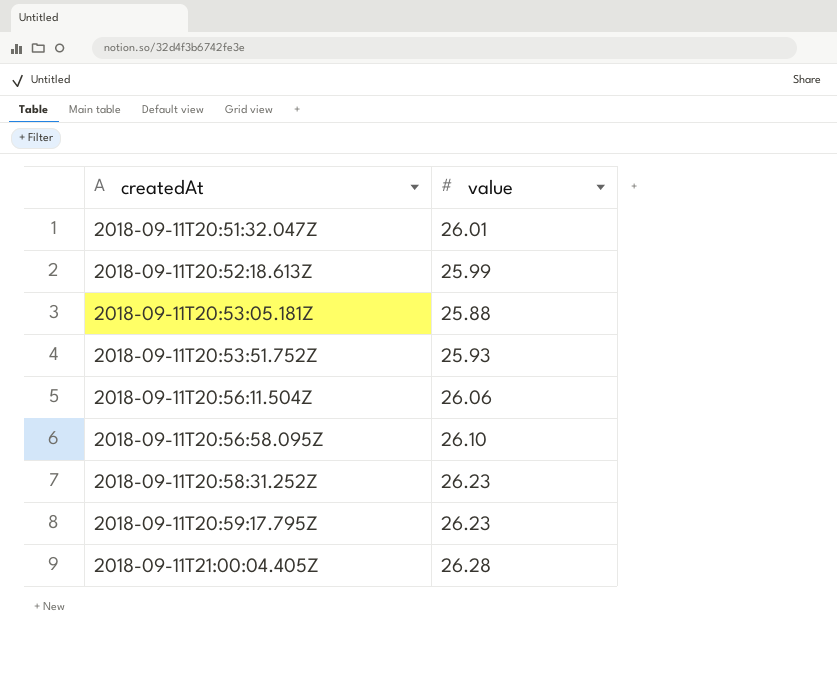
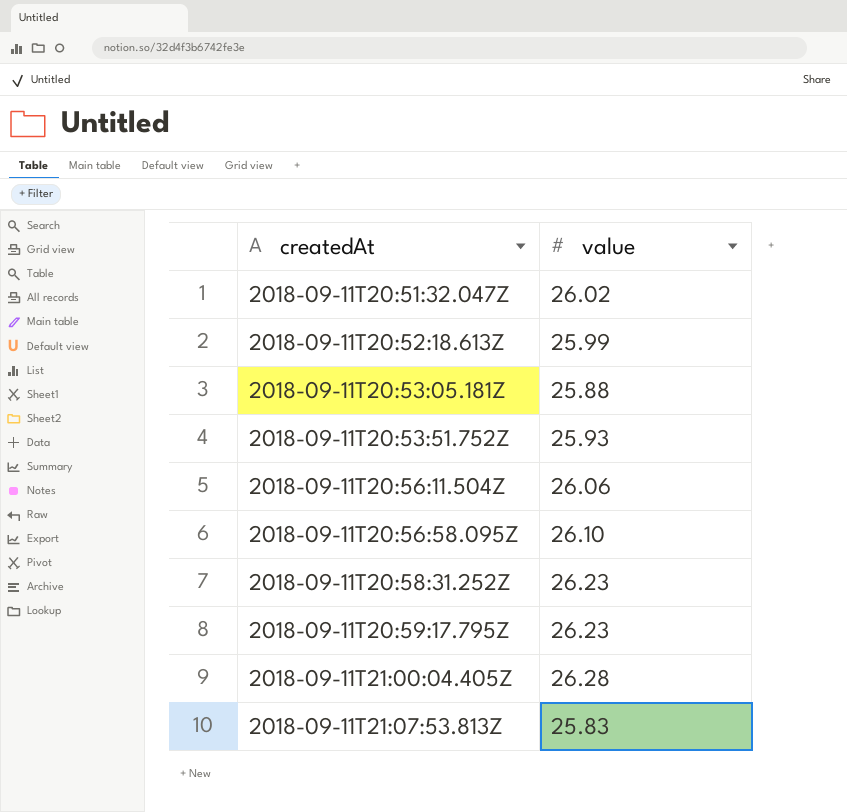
2018-09-11T20:51:32.047Z | value: 26.01 -> 26.02
row 2018-09-11T21:07:53.813Z: none -> 25.83

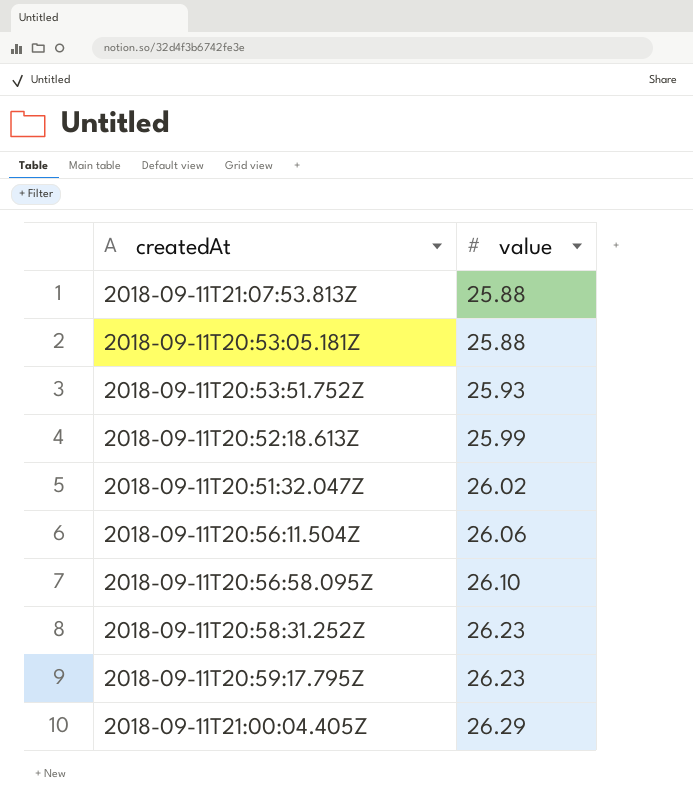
row order: createdAt ascending -> value ascending
2018-09-11T21:07:53.813Z | value: 25.83 -> 25.88
2018-09-11T21:00:04.405Z | value: 26.28 -> 26.29

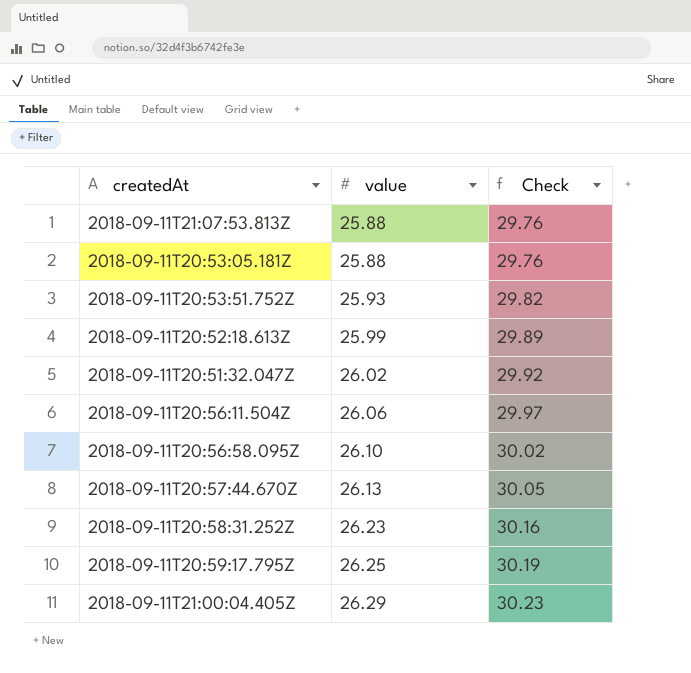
column Check | formula: none -> [value] * 1.15
row 2018-09-11T20:57:44.670Z: none -> 26.13 | 30.05
2018-09-11T20:59:17.795Z | value: 26.23 -> 26.25

